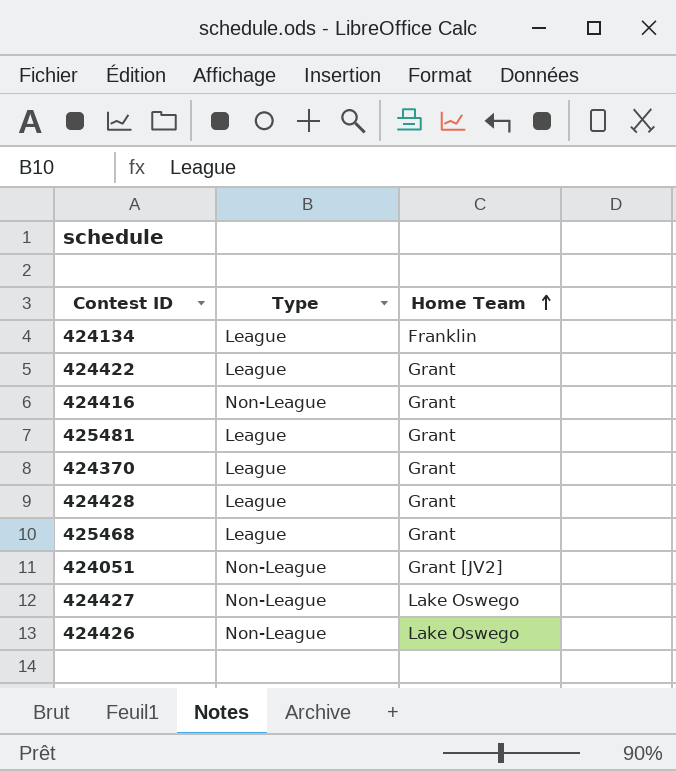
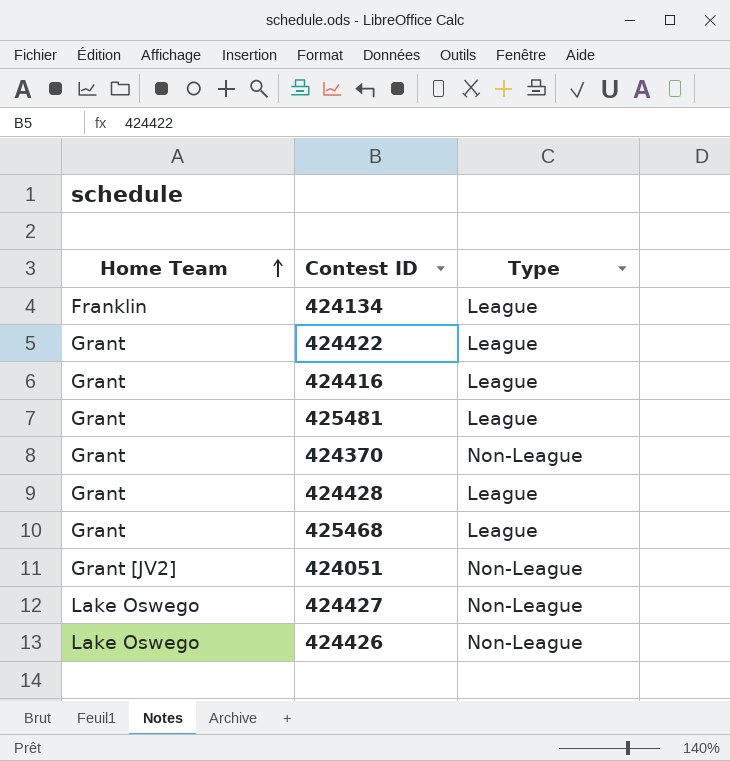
column Home Team | position: 3 -> 1
424416 | Type: Non-League -> League
424370 | Type: League -> Non-League

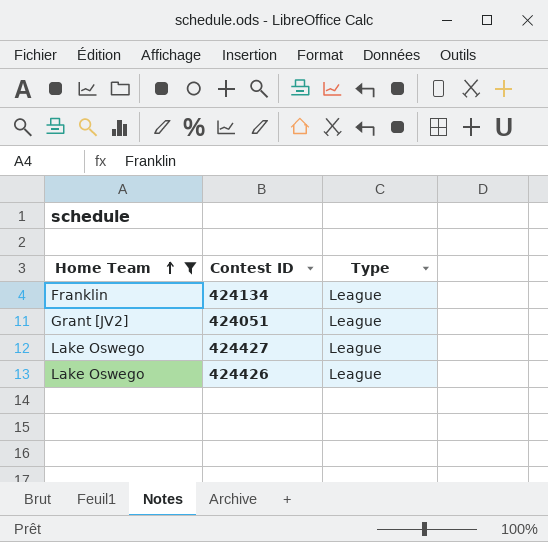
filter: none -> Home Team != Grant
424051 | Type: Non-League -> League
424427 | Type: Non-League -> League
424426 | Type: Non-League -> League

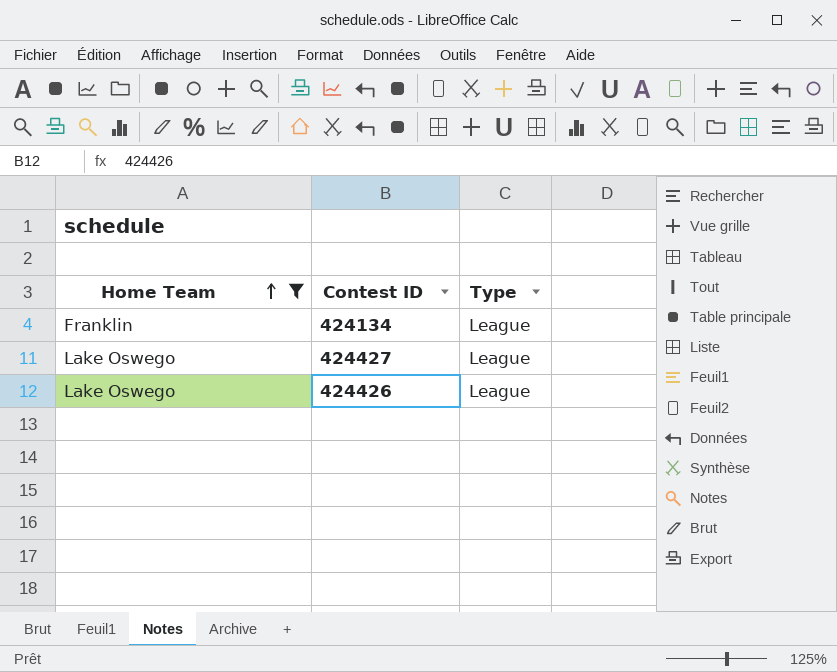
row 424051: Grant [JV2] | League -> none

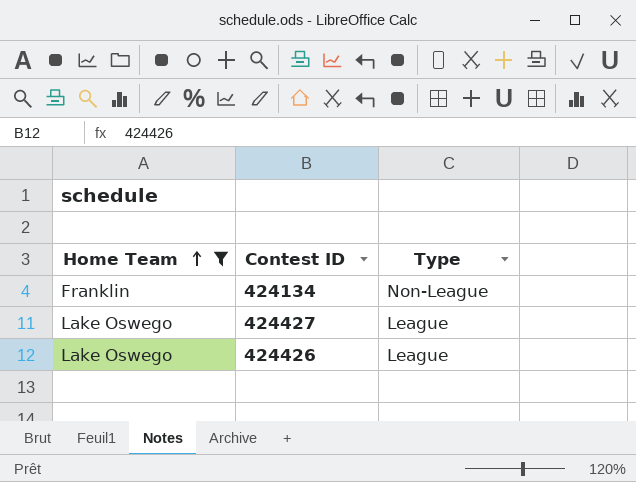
424134 | Type: League -> Non-League

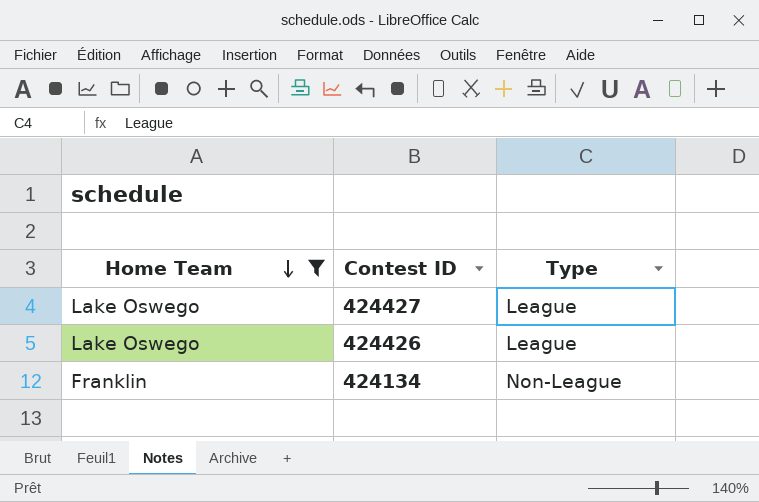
row order: Home Team ascending -> Home Team descending

